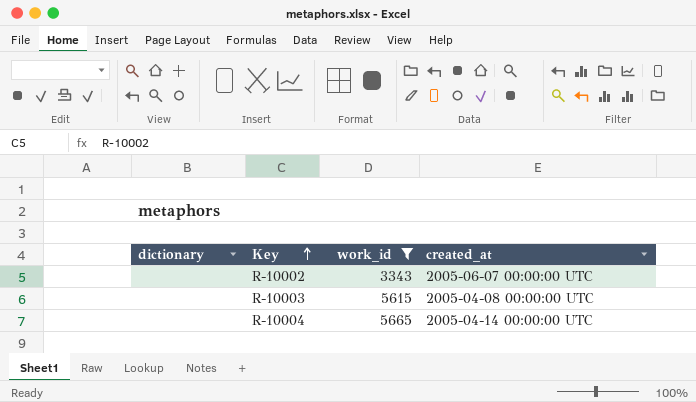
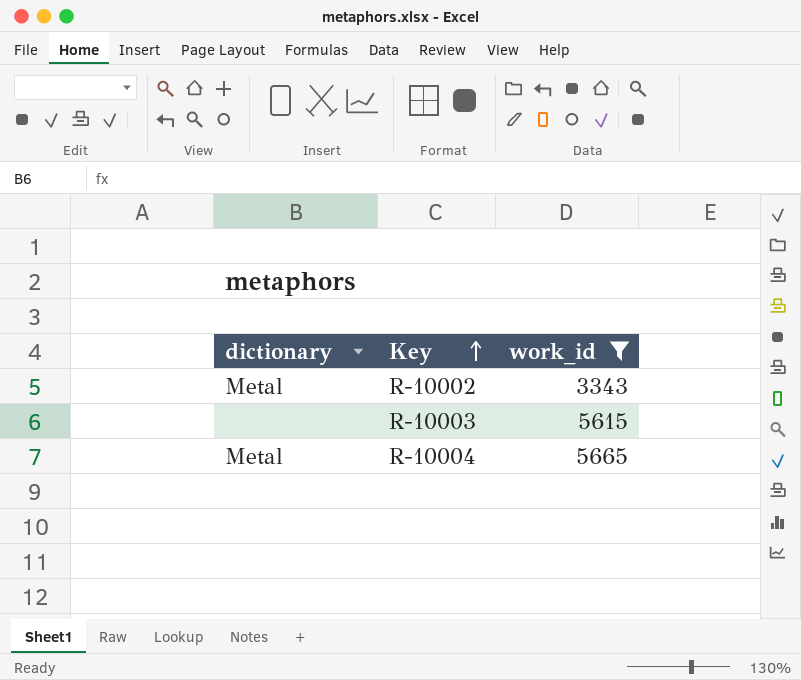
column created_at | position: 4 -> none
R-10002 | dictionary: none -> Metal
R-10004 | dictionary: none -> Metal

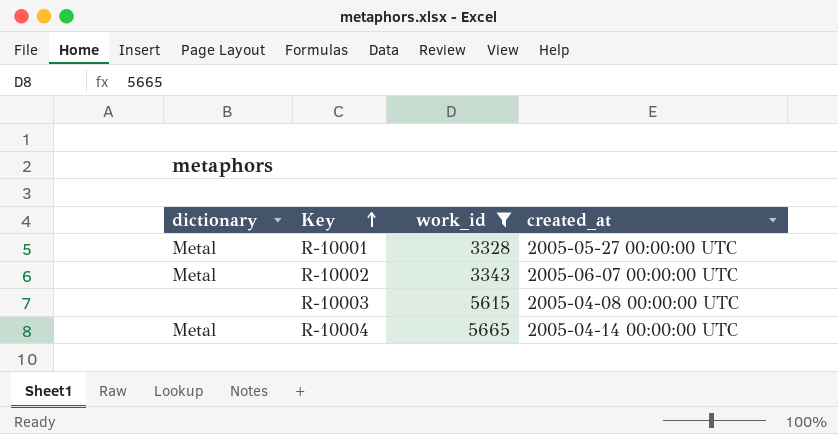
column created_at | position: none -> 4
row R-10001: none -> Metal | 3328 | 2005-05-27 00:00:00 UTC

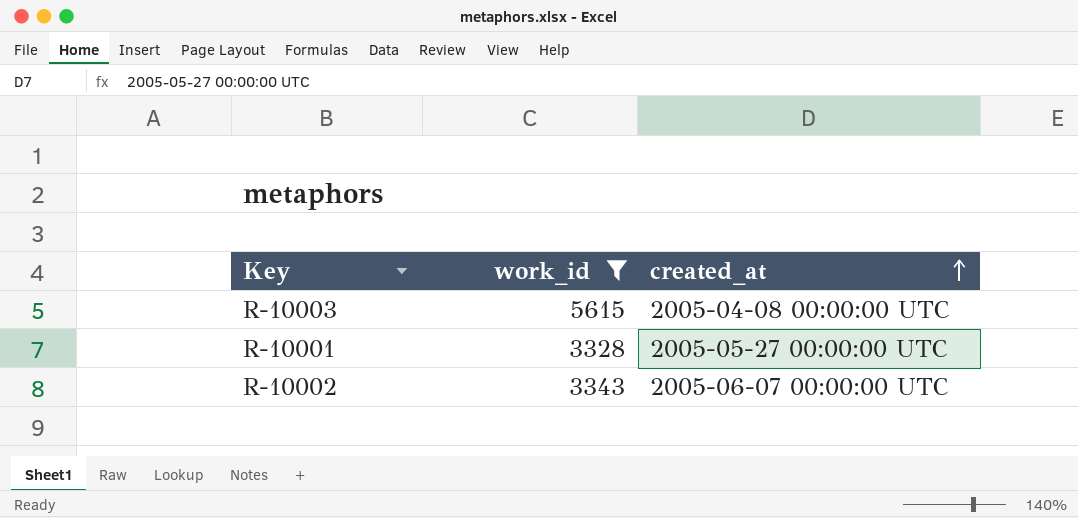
row order: Key ascending -> created_at ascending
column dictionary | position: 1 -> none
row R-10004: Metal | 5665 | 2005-04-14 00:00:00 UTC -> none

